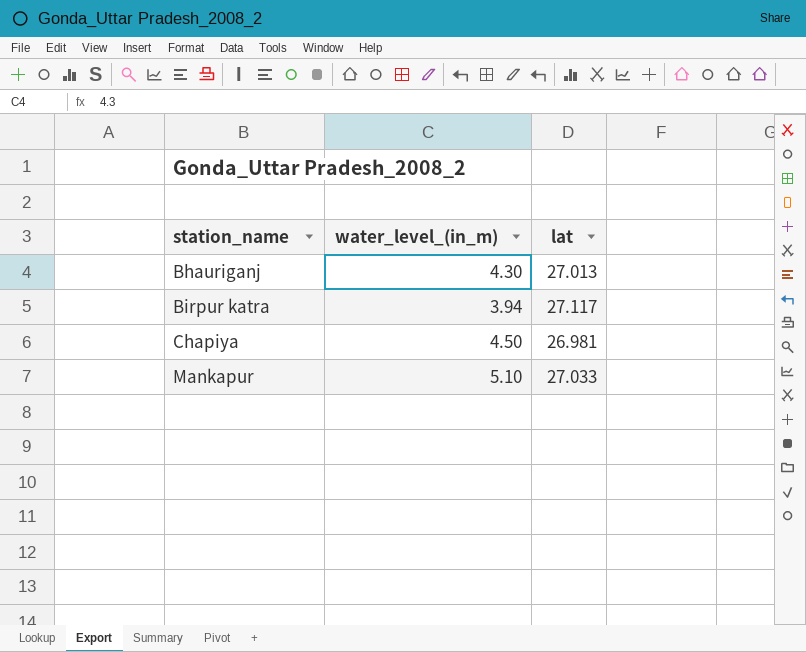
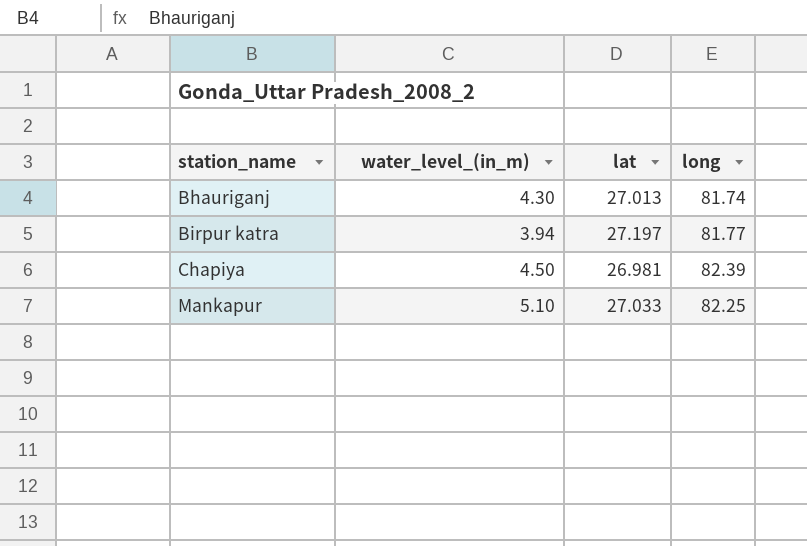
column long | position: none -> 4
Birpur katra | lat: 27.117 -> 27.197

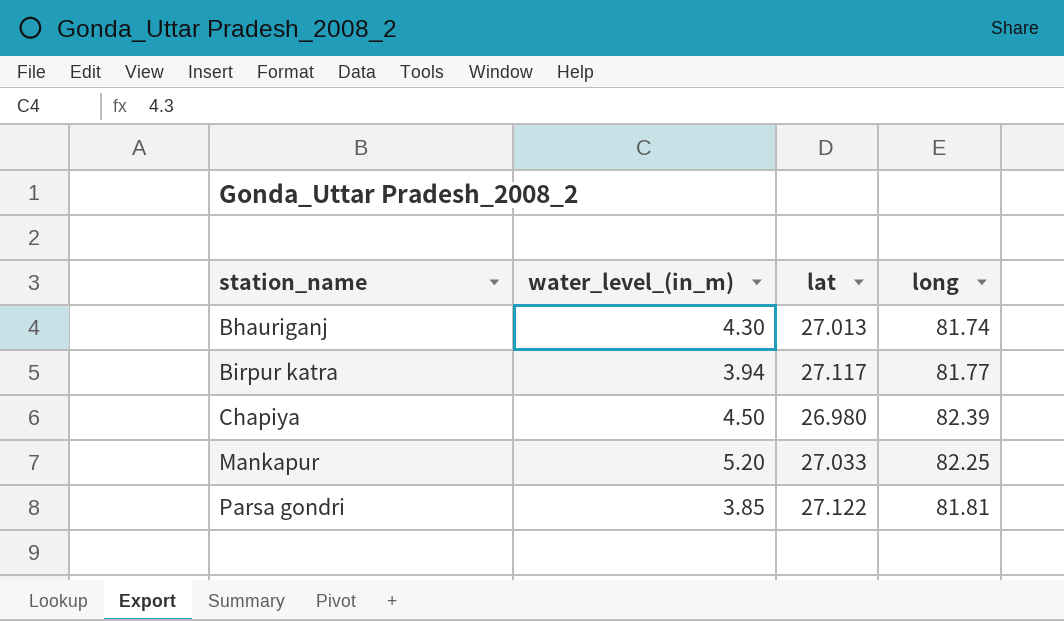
Birpur katra | lat: 27.197 -> 27.117
Chapiya | lat: 26.981 -> 26.980
Mankapur | water_level_(in_m): 5.10 -> 5.20
row Parsa gondri: none -> 3.85 | 27.122 | 81.81

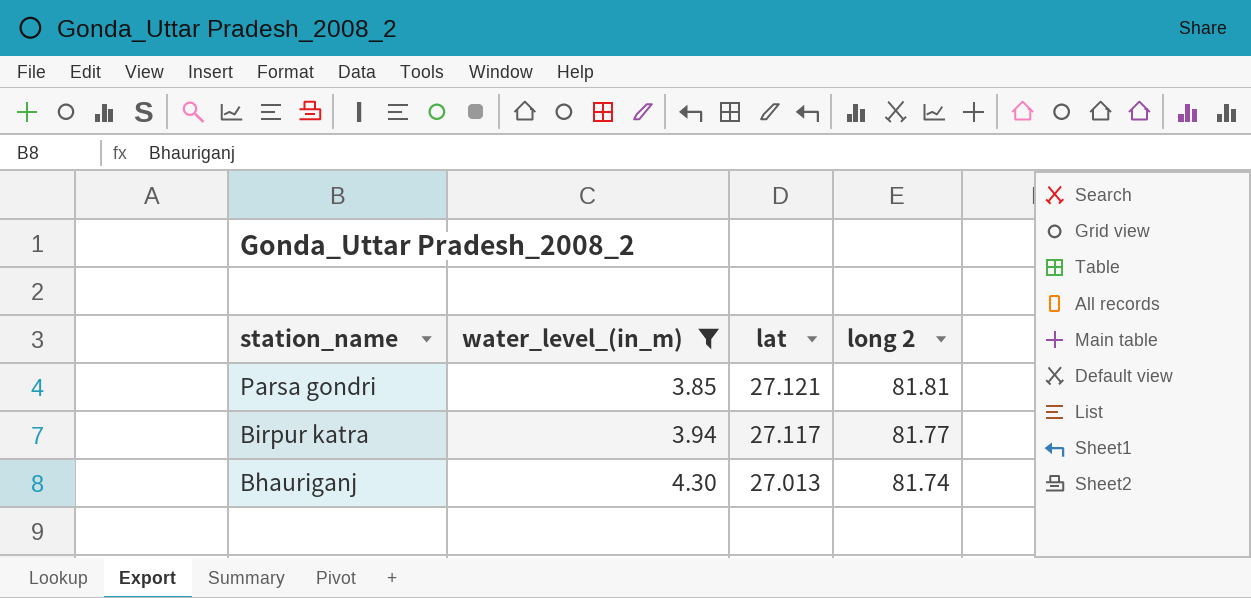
filter: none -> water_level_(in_m) <= 4.30
row order: station_name ascending -> station_name descending
column name: long -> long 2
Parsa gondri | lat: 27.122 -> 27.121

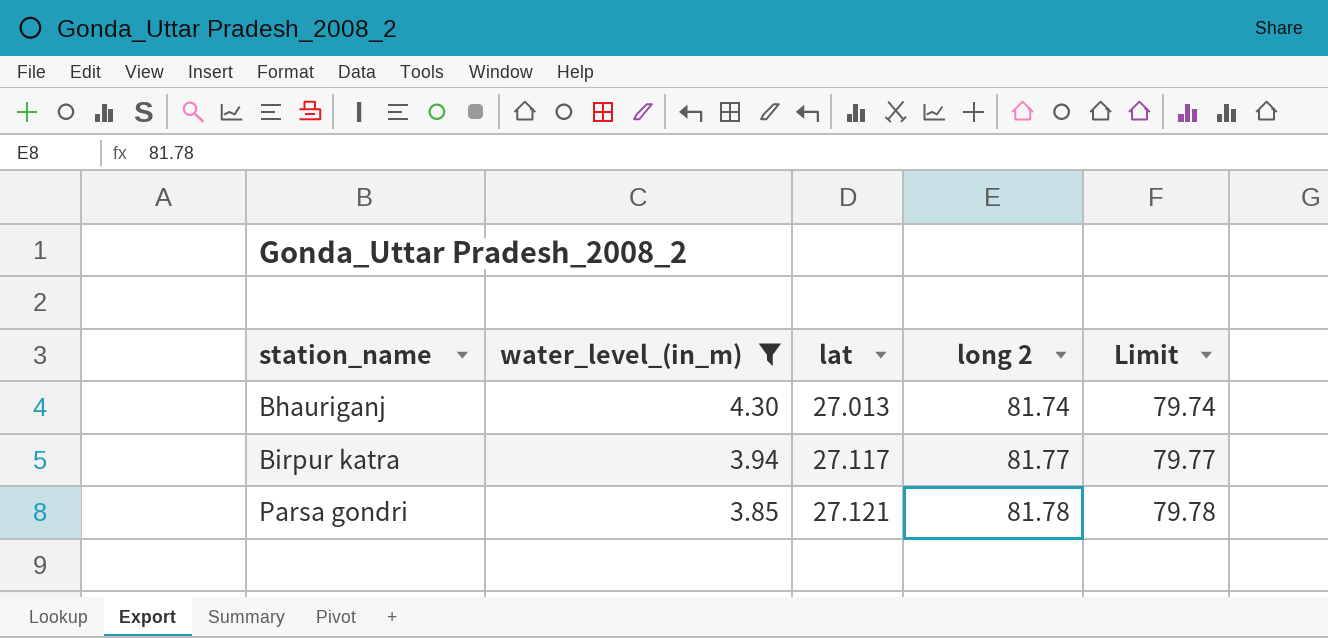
row order: station_name descending -> station_name ascending
column Limit | formula: none -> [long 2] - 2
Parsa gondri | long 2: 81.81 -> 81.78

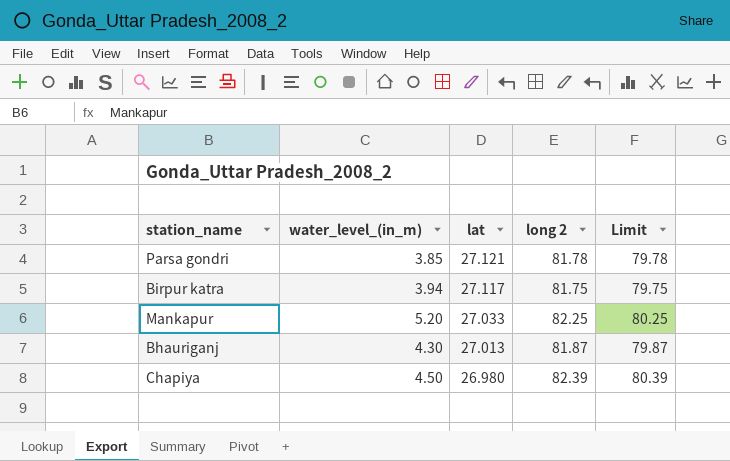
filter: water_level_(in_m) <= 4.30 -> none
row order: station_name ascending -> lat descending
Birpur katra | long 2: 81.77 -> 81.75
Birpur katra | Limit: 79.77 -> 79.75
Bhauriganj | long 2: 81.74 -> 81.87
Bhauriganj | Limit: 79.74 -> 79.87

